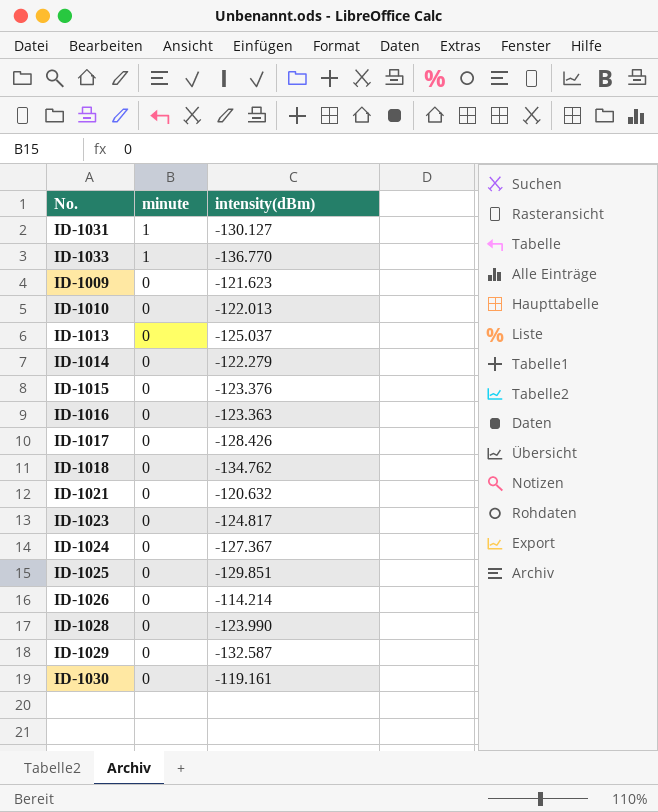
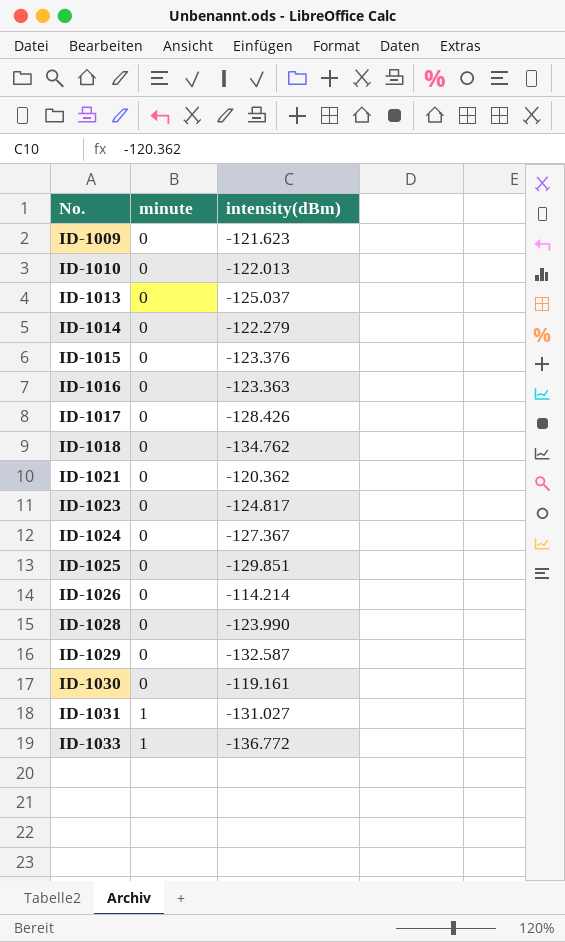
row order: minute descending -> No. ascending
ID-1021 | intensity(dBm): -120.632 -> -120.362
ID-1031 | intensity(dBm): -130.127 -> -131.027
ID-1033 | intensity(dBm): -136.770 -> -136.772

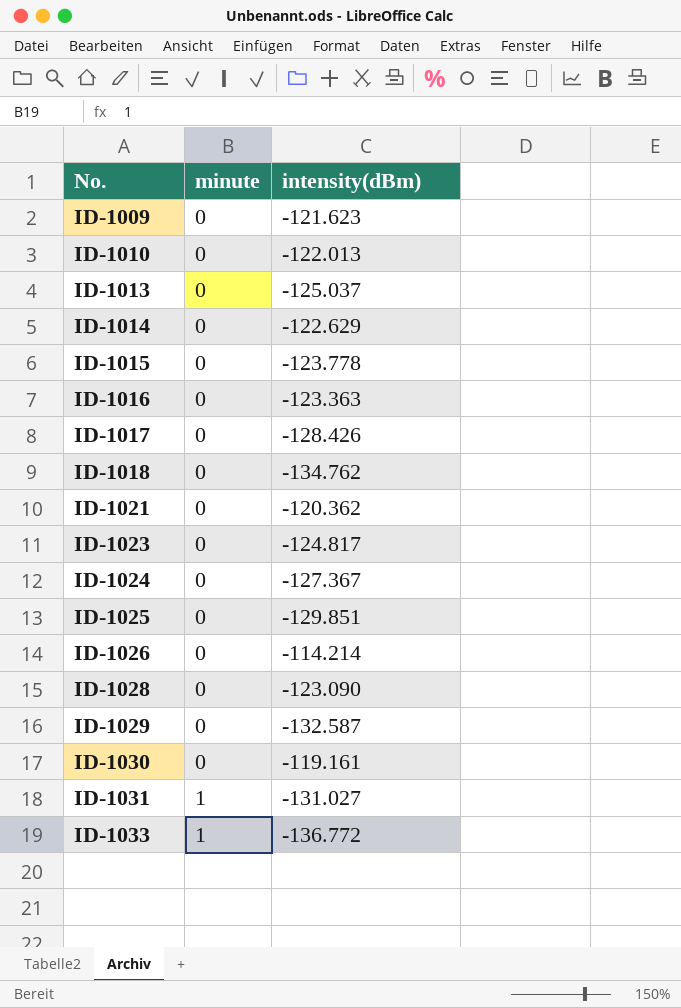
ID-1014 | intensity(dBm): -122.279 -> -122.629
ID-1015 | intensity(dBm): -123.376 -> -123.778
ID-1028 | intensity(dBm): -123.990 -> -123.090

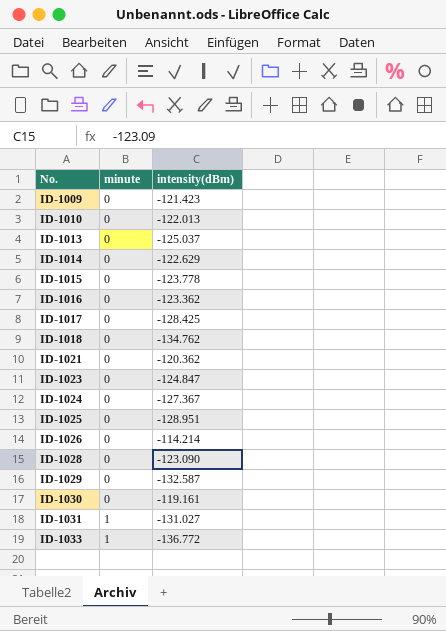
ID-1009 | intensity(dBm): -121.623 -> -121.423
ID-1016 | intensity(dBm): -123.363 -> -123.362
ID-1017 | intensity(dBm): -128.426 -> -128.425
ID-1023 | intensity(dBm): -124.817 -> -124.847
ID-1025 | intensity(dBm): -129.851 -> -128.951

